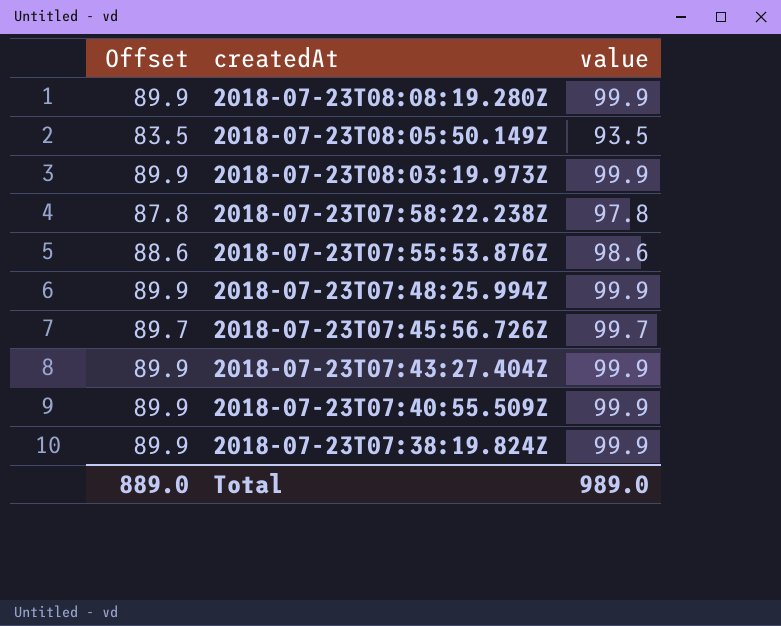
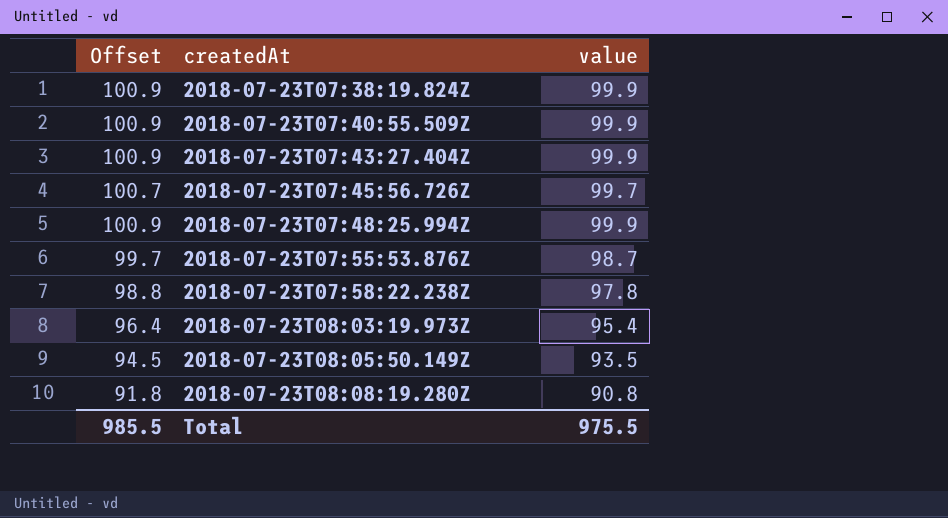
row order: createdAt descending -> createdAt ascending
column Offset | formula: [value] - 10 -> [value] + 1
2018-07-23T07:55:53.876Z | value: 98.6 -> 98.7
2018-07-23T08:03:19.973Z | value: 99.9 -> 95.4
2018-07-23T08:08:19.280Z | value: 99.9 -> 90.8
Total | Offset: 889.0 -> 985.5
Total | value: 989.0 -> 975.5

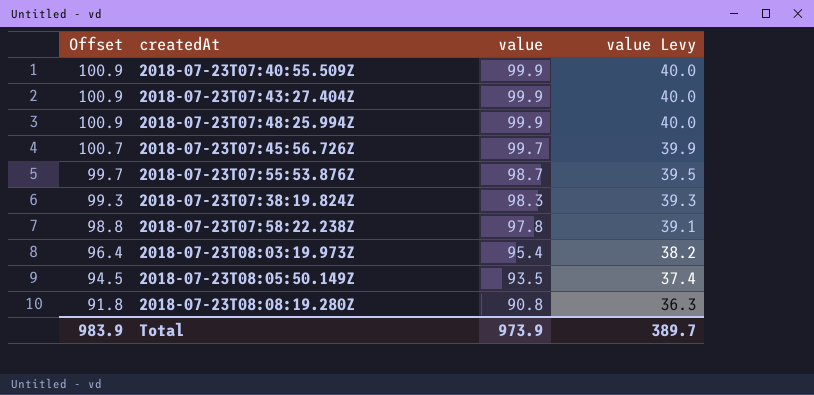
row order: createdAt ascending -> Offset descending
column value Levy | formula: none -> [value] * 0.4
2018-07-23T07:38:19.824Z | Offset: 100.9 -> 99.3
2018-07-23T07:38:19.824Z | value: 99.9 -> 98.3
Total | Offset: 985.5 -> 983.9
Total | value: 975.5 -> 973.9

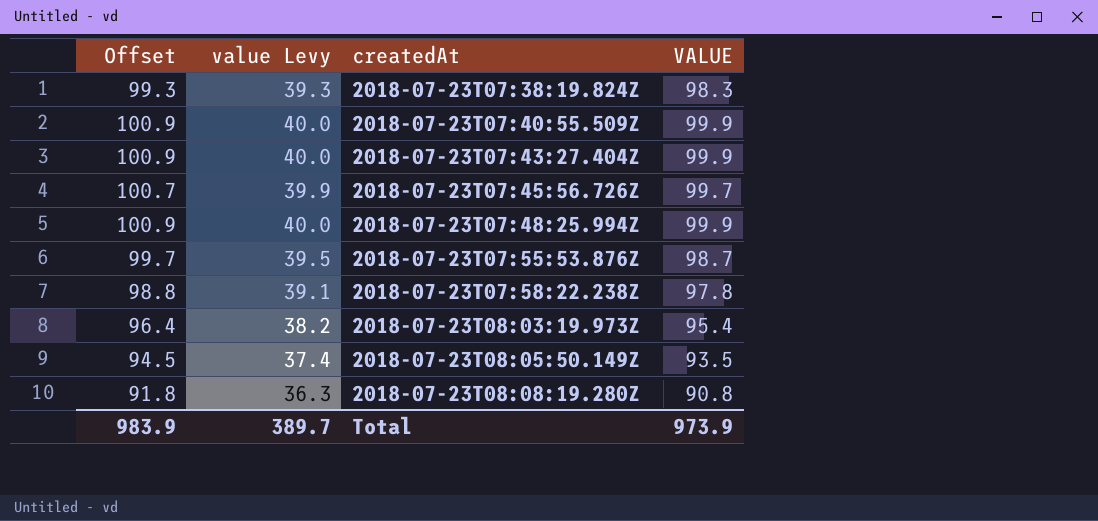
row order: Offset descending -> createdAt ascending
column value Levy | position: 4 -> 2
column name: value -> VALUE

